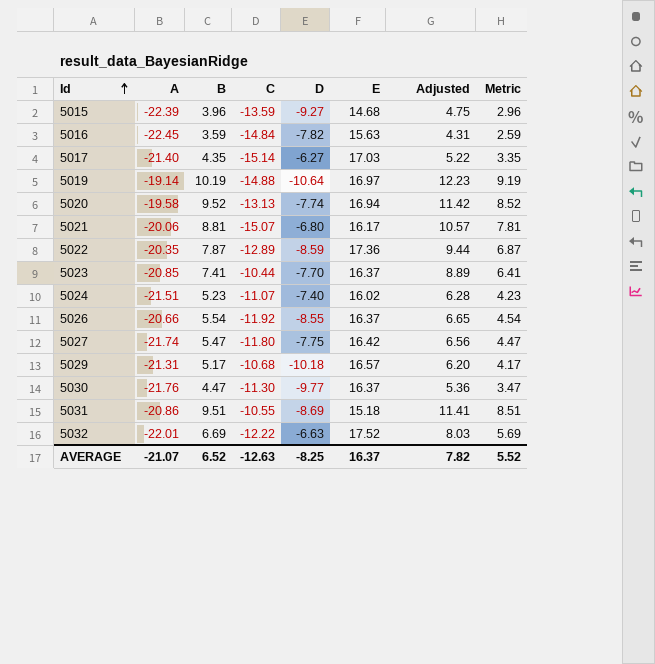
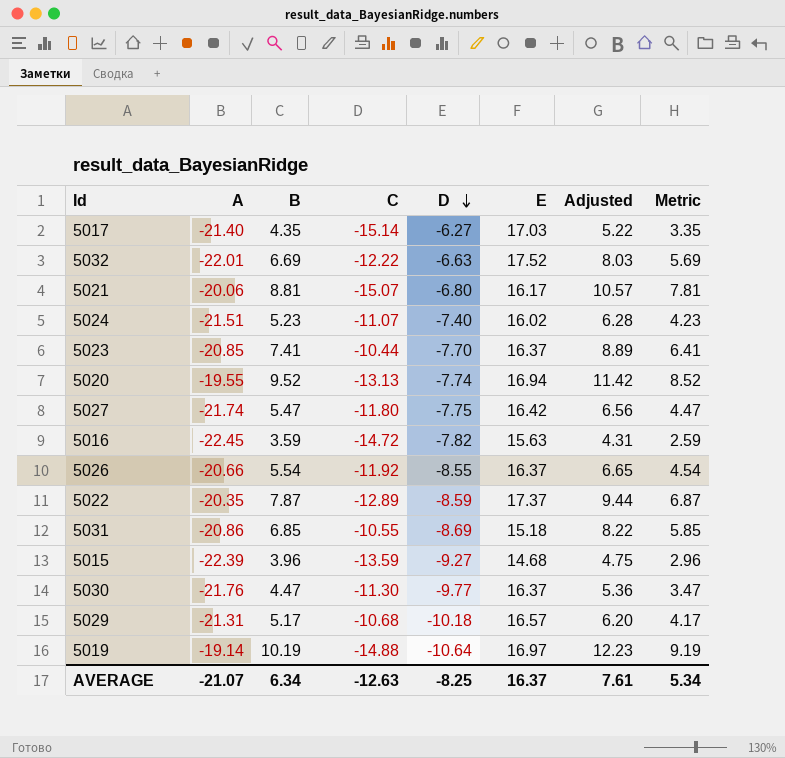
row order: Id ascending -> D descending
5020 | A: -19.58 -> -19.55
5016 | C: -14.84 -> -14.72
5022 | E: 17.36 -> 17.37
5031 | B: 9.51 -> 6.85
5031 | Adjusted: 11.41 -> 8.22
5031 | Metric: 8.51 -> 5.85
AVERAGE | B: 6.52 -> 6.34
AVERAGE | Adjusted: 7.82 -> 7.61
AVERAGE | Metric: 5.52 -> 5.34

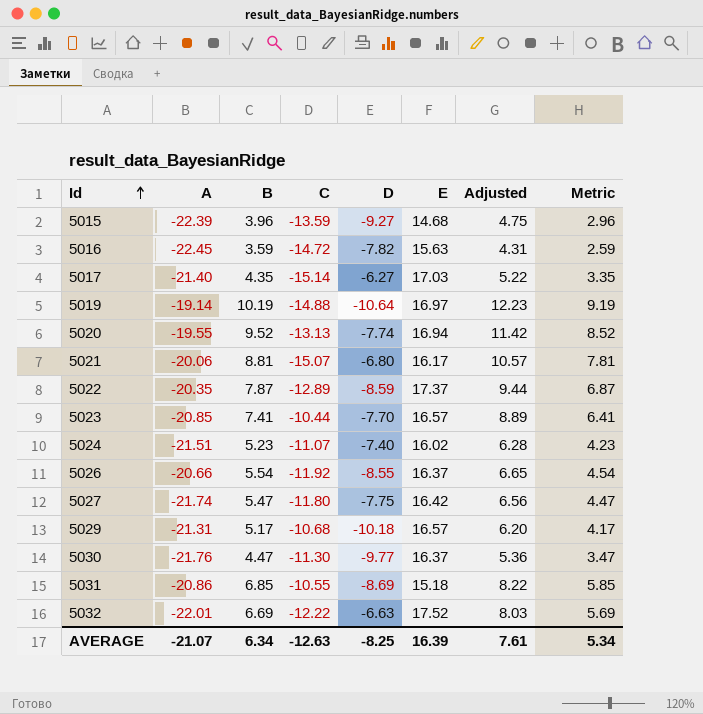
row order: D descending -> Id ascending
5023 | E: 16.37 -> 16.57
AVERAGE | E: 16.37 -> 16.39

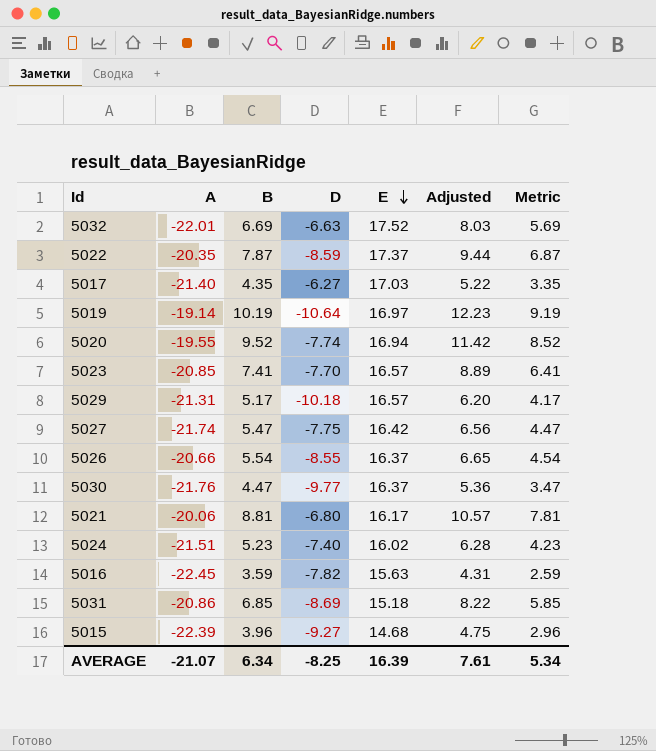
row order: Id ascending -> E descending
column C | position: 4 -> none

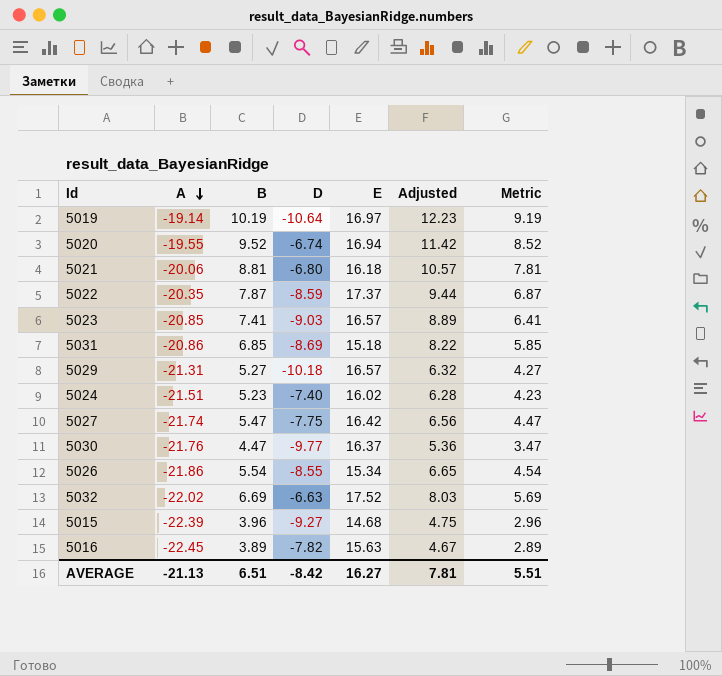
row order: E descending -> A descending
row 5017: -21.40 | 4.35 | -6.27 | 17.03 | 5.22 | 3.35 -> none
5020 | D: -7.74 -> -6.74
5021 | E: 16.17 -> 16.18
5023 | D: -7.70 -> -9.03
5029 | B: 5.17 -> 5.27
5029 | Adjusted: 6.20 -> 6.32
5029 | Metric: 4.17 -> 4.27
5026 | A: -20.66 -> -21.86
5026 | E: 16.37 -> 15.34
5032 | A: -22.01 -> -22.02
5016 | B: 3.59 -> 3.89
5016 | Adjusted: 4.31 -> 4.67
5016 | Metric: 2.59 -> 2.89
AVERAGE | A: -21.07 -> -21.13
AVERAGE | B: 6.34 -> 6.51
AVERAGE | D: -8.25 -> -8.42
AVERAGE | E: 16.39 -> 16.27
AVERAGE | Adjusted: 7.61 -> 7.81
AVERAGE | Metric: 5.34 -> 5.51

